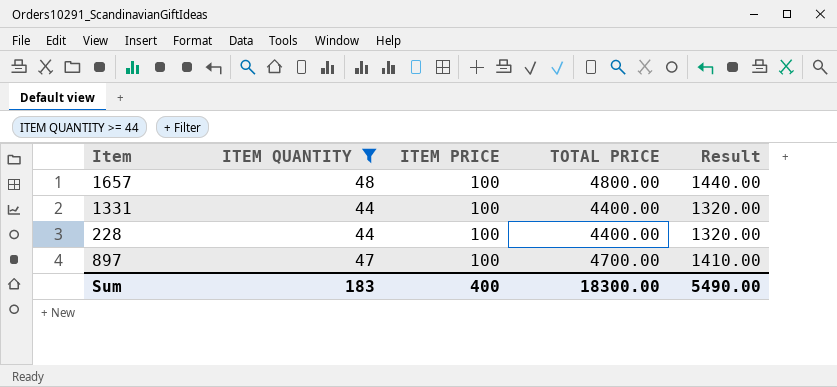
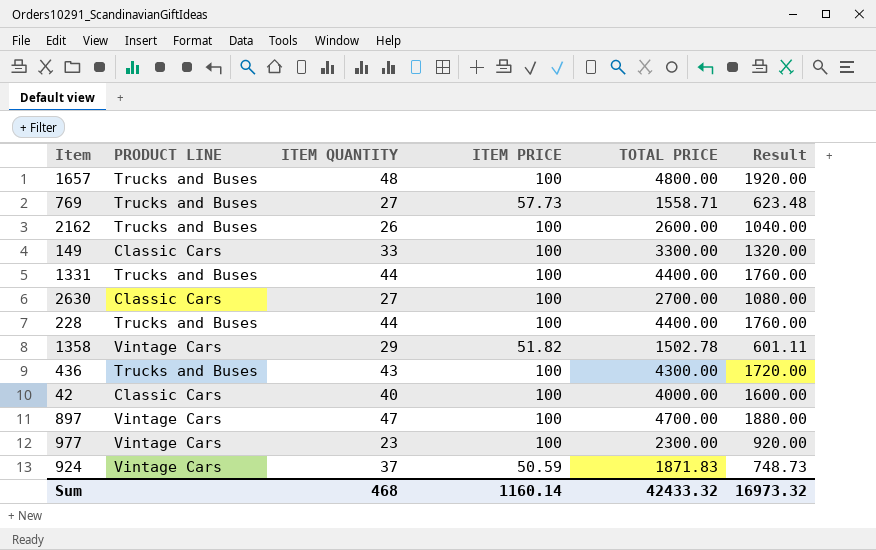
filter: ITEM QUANTITY >= 44 -> none
column PRODUCT LINE | position: none -> 2
column Result | formula: [TOTAL PRICE] * 0.3 -> [TOTAL PRICE] * 0.4
Sum | ITEM QUANTITY: 183 -> 468
Sum | ITEM PRICE: 400 -> 1160.14
Sum | TOTAL PRICE: 18300.00 -> 42433.32
Sum | Result: 5490.00 -> 16973.32

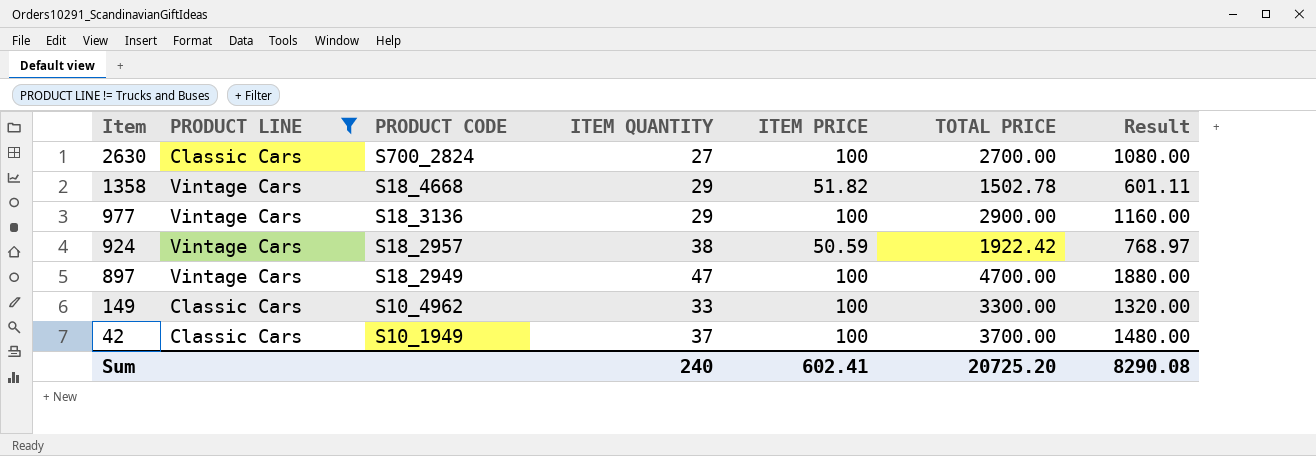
filter: none -> PRODUCT LINE != Trucks and Buses
row order: none -> Item descending
column PRODUCT CODE | position: none -> 3
977 | ITEM QUANTITY: 23 -> 29
977 | TOTAL PRICE: 2300.00 -> 2900.00
977 | Result: 920.00 -> 1160.00
924 | ITEM QUANTITY: 37 -> 38
924 | TOTAL PRICE: 1871.83 -> 1922.42
924 | Result: 748.73 -> 768.97
42 | ITEM QUANTITY: 40 -> 37
42 | TOTAL PRICE: 4000.00 -> 3700.00
42 | Result: 1600.00 -> 1480.00
Sum | ITEM QUANTITY: 468 -> 240
Sum | ITEM PRICE: 1160.14 -> 602.41
Sum | TOTAL PRICE: 42433.32 -> 20725.20
Sum | Result: 16973.32 -> 8290.08

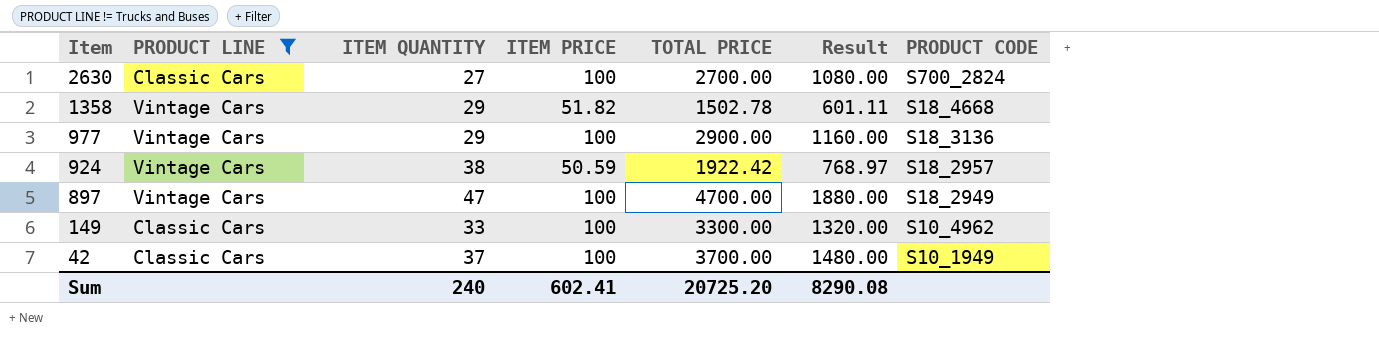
column PRODUCT CODE | position: 3 -> 7

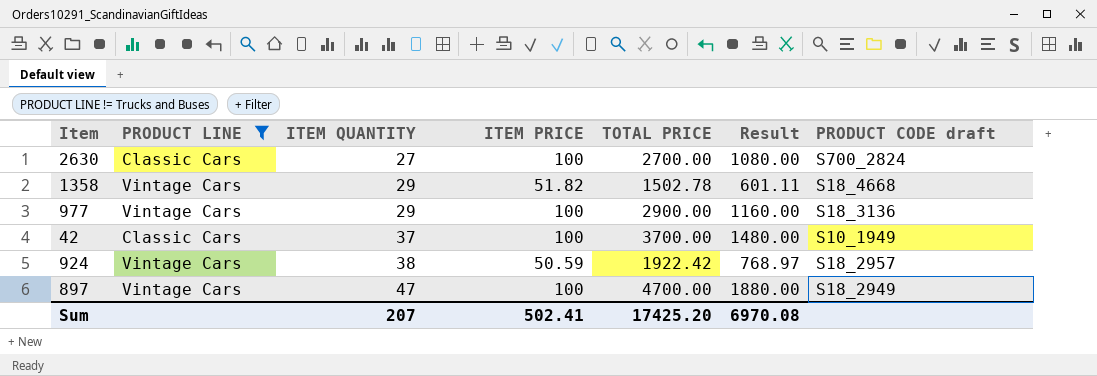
row order: Item descending -> ITEM QUANTITY ascending
column name: PRODUCT CODE -> PRODUCT CODE draft
row 149: Classic Cars | 33 | 100 | 3300.00 | 1320.00 | S10_4962 -> none
Sum | ITEM QUANTITY: 240 -> 207
Sum | ITEM PRICE: 602.41 -> 502.41
Sum | TOTAL PRICE: 20725.20 -> 17425.20
Sum | Result: 8290.08 -> 6970.08

